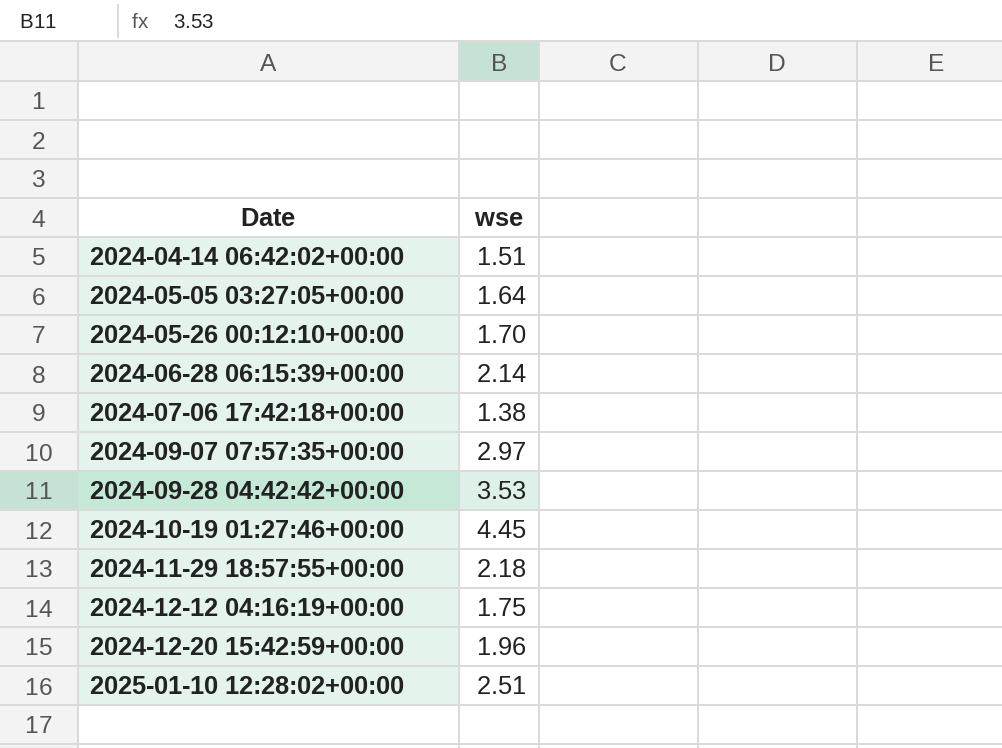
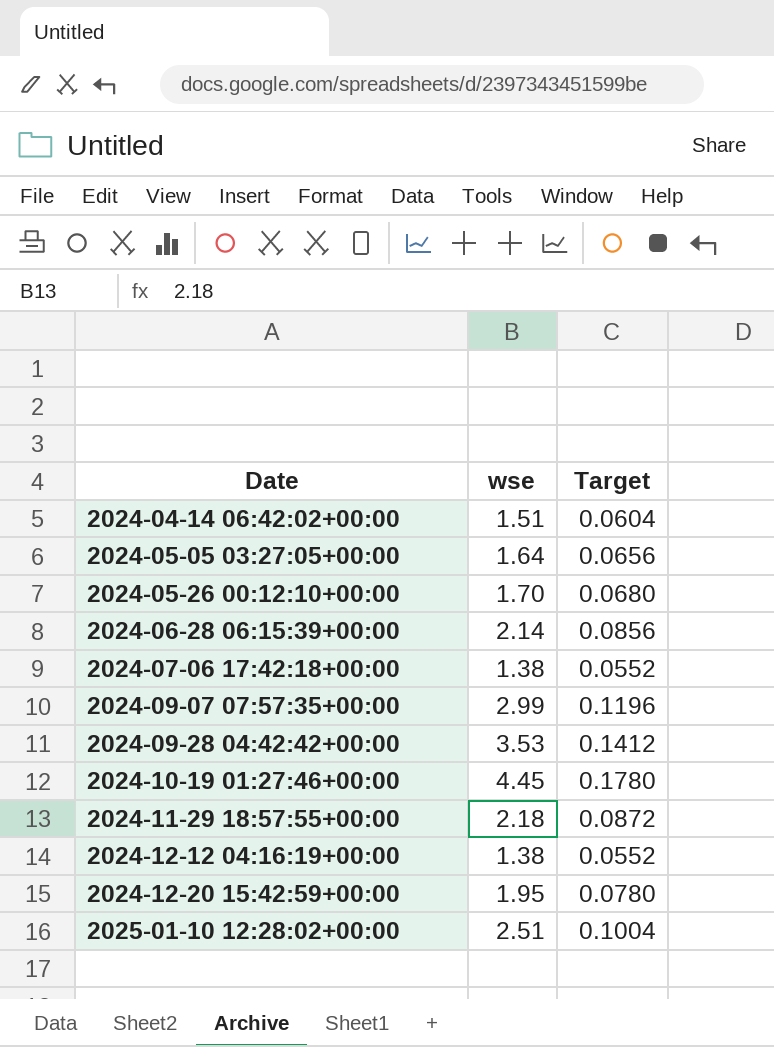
column Target | formula: none -> [wse] * 0.04
2024-09-07 07:57:35+00:00 | wse: 2.97 -> 2.99
2024-12-12 04:16:19+00:00 | wse: 1.75 -> 1.38
2024-12-20 15:42:59+00:00 | wse: 1.96 -> 1.95

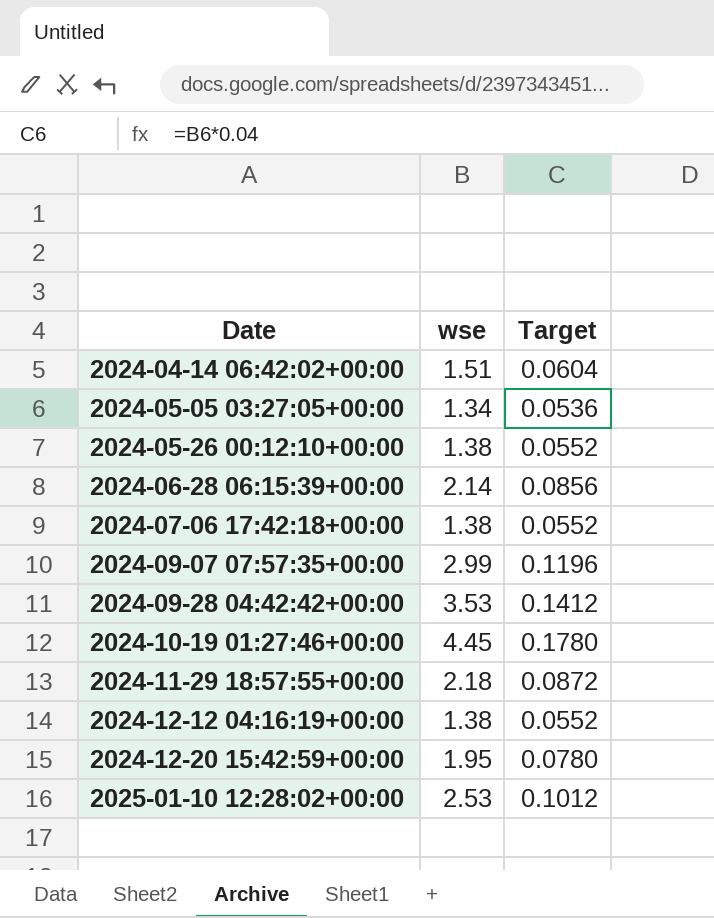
2024-05-05 03:27:05+00:00 | wse: 1.64 -> 1.34
2024-05-05 03:27:05+00:00 | Target: 0.0656 -> 0.0536
2024-05-26 00:12:10+00:00 | wse: 1.70 -> 1.38
2024-05-26 00:12:10+00:00 | Target: 0.0680 -> 0.0552
2025-01-10 12:28:02+00:00 | wse: 2.51 -> 2.53
2025-01-10 12:28:02+00:00 | Target: 0.1004 -> 0.1012

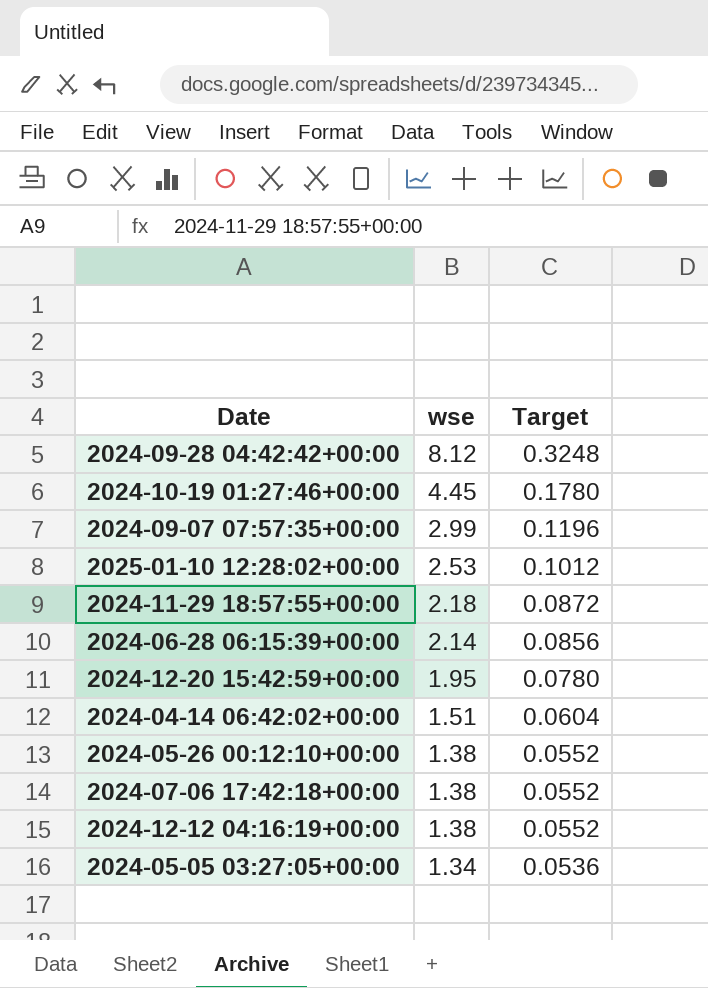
row order: Date ascending -> wse descending
2024-09-28 04:42:42+00:00 | wse: 3.53 -> 8.12
2024-09-28 04:42:42+00:00 | Target: 0.1412 -> 0.3248

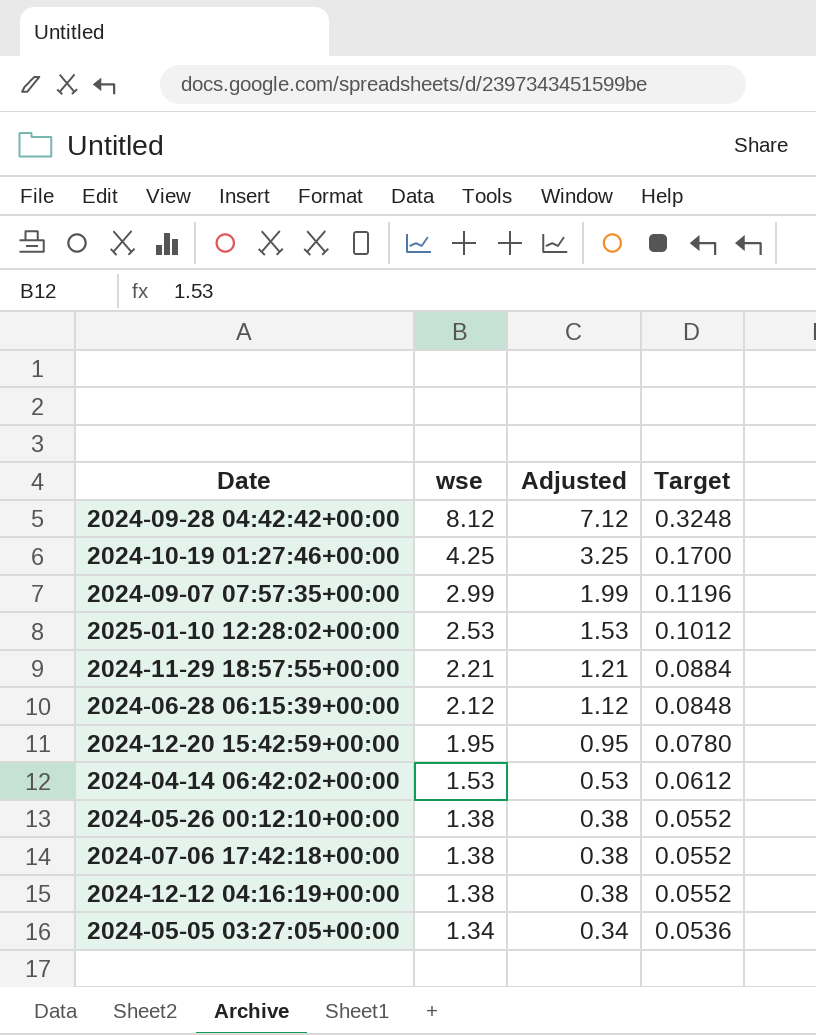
column Adjusted | formula: none -> [wse] - 1
2024-10-19 01:27:46+00:00 | wse: 4.45 -> 4.25
2024-10-19 01:27:46+00:00 | Target: 0.1780 -> 0.1700
2024-11-29 18:57:55+00:00 | wse: 2.18 -> 2.21
2024-11-29 18:57:55+00:00 | Target: 0.0872 -> 0.0884
2024-06-28 06:15:39+00:00 | wse: 2.14 -> 2.12
2024-06-28 06:15:39+00:00 | Target: 0.0856 -> 0.0848
2024-04-14 06:42:02+00:00 | wse: 1.51 -> 1.53
2024-04-14 06:42:02+00:00 | Target: 0.0604 -> 0.0612

